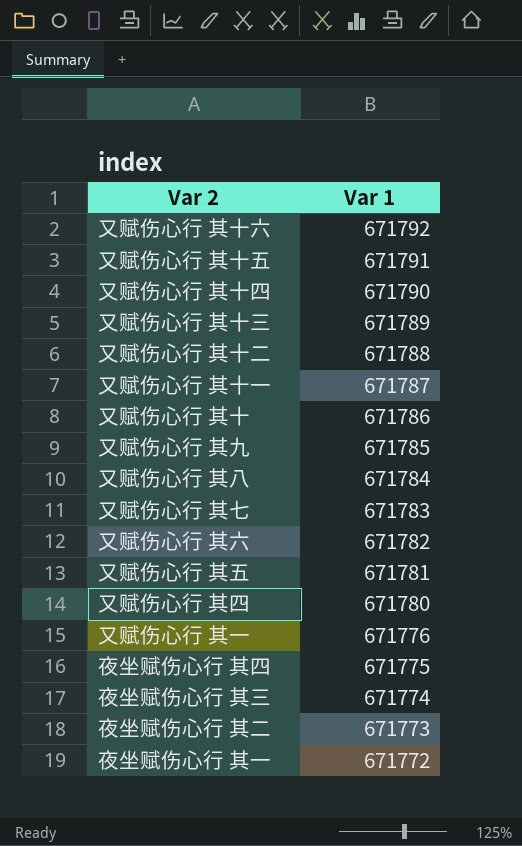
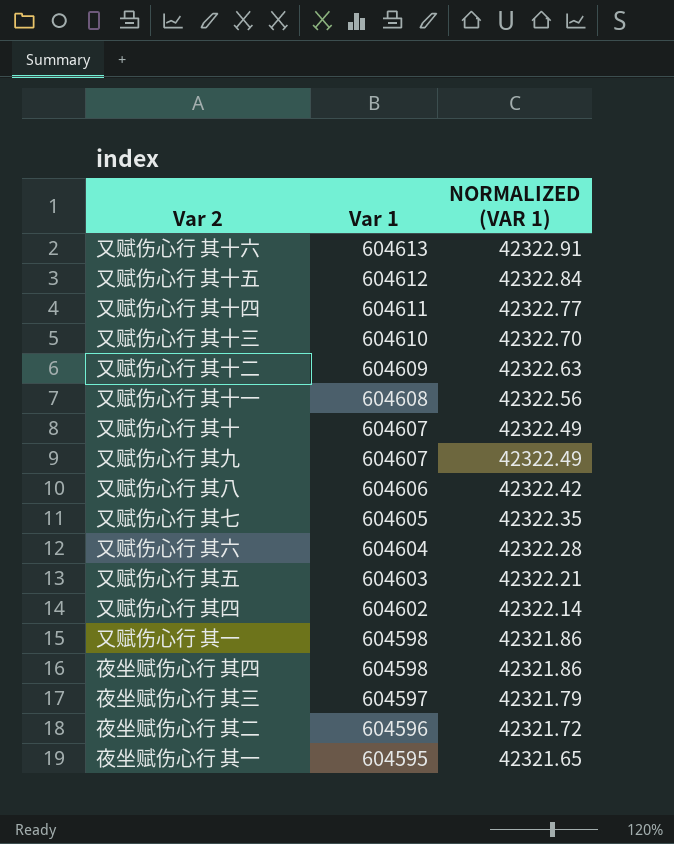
column NORMALIZED (VAR 1) | formula: none -> [Var 1] * 0.07
又赋伤心行 其十六 | Var 1: 671792 -> 604613
又赋伤心行 其十五 | Var 1: 671791 -> 604612
又赋伤心行 其十四 | Var 1: 671790 -> 604611
又赋伤心行 其十三 | Var 1: 671789 -> 604610
又赋伤心行 其十二 | Var 1: 671788 -> 604609
又赋伤心行 其十一 | Var 1: 671787 -> 604608
又赋伤心行 其十 | Var 1: 671786 -> 604607
又赋伤心行 其九 | Var 1: 671785 -> 604607
又赋伤心行 其八 | Var 1: 671784 -> 604606
又赋伤心行 其七 | Var 1: 671783 -> 604605
又赋伤心行 其六 | Var 1: 671782 -> 604604
又赋伤心行 其五 | Var 1: 671781 -> 604603
又赋伤心行 其四 | Var 1: 671780 -> 604602
又赋伤心行 其一 | Var 1: 671776 -> 604598
夜坐赋伤心行 其四 | Var 1: 671775 -> 604598
夜坐赋伤心行 其三 | Var 1: 671774 -> 604597
夜坐赋伤心行 其二 | Var 1: 671773 -> 604596
夜坐赋伤心行 其一 | Var 1: 671772 -> 604595

